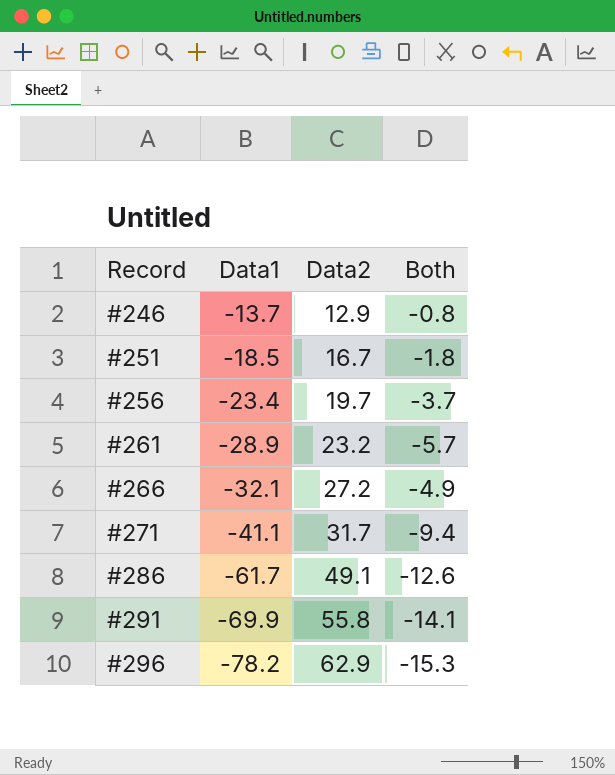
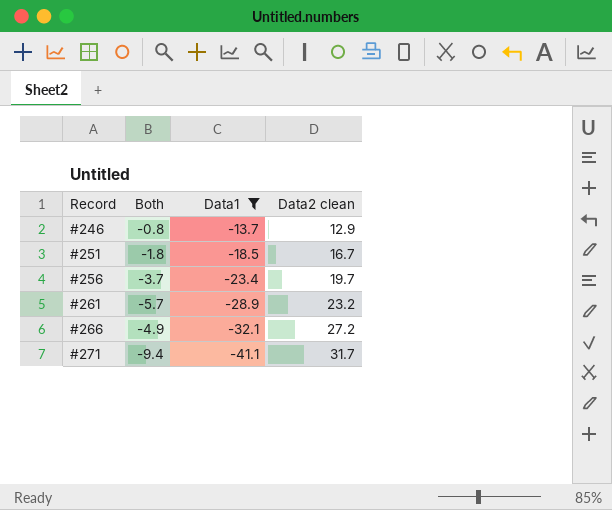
filter: none -> Data1 >= -41.1
column Both | position: 4 -> 2
column name: Data2 -> Data2 clean

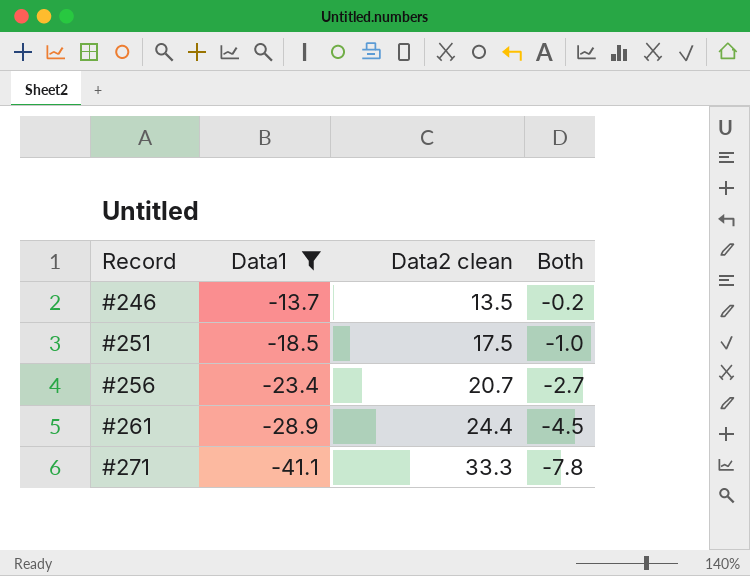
column Both | position: 2 -> 4
row #266: -4.9 | -32.1 | 27.2 -> none
#246 | Data2 clean: 12.9 -> 13.5
#246 | Both: -0.8 -> -0.2
#251 | Data2 clean: 16.7 -> 17.5
#251 | Both: -1.8 -> -1.0
#256 | Data2 clean: 19.7 -> 20.7
#256 | Both: -3.7 -> -2.7
#261 | Data2 clean: 23.2 -> 24.4
#261 | Both: -5.7 -> -4.5
#271 | Data2 clean: 31.7 -> 33.3
#271 | Both: -9.4 -> -7.8

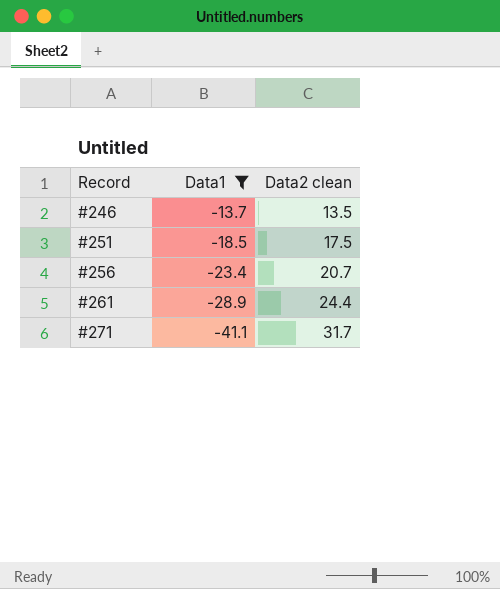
column Both | formula: [Data1] + [Data2 clean] -> none
#271 | Data2 clean: 33.3 -> 31.7

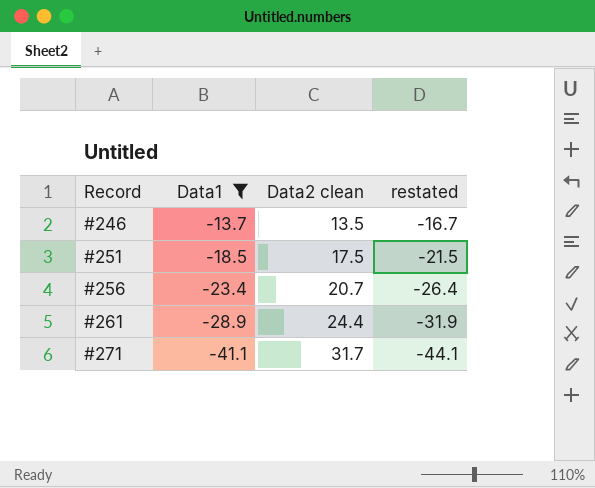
column restated | formula: none -> [Data1] - 3

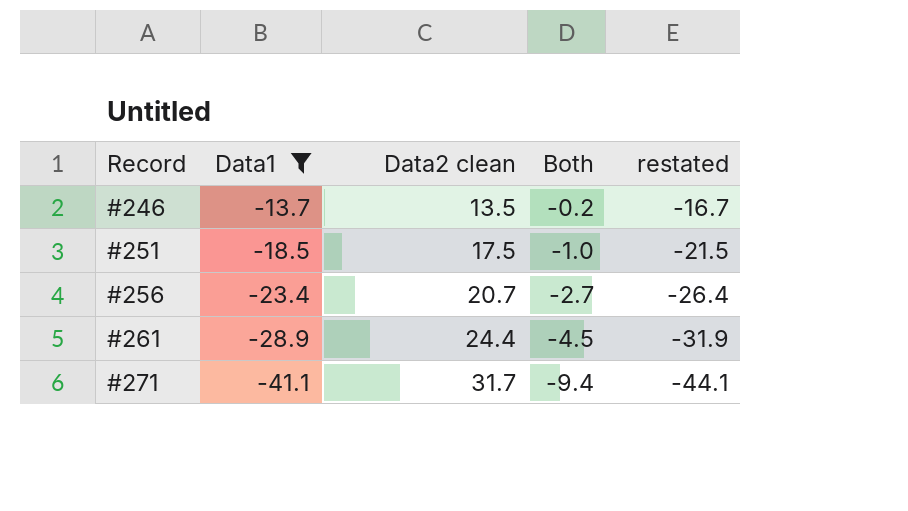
column Both | formula: none -> [Data1] + [Data2 clean]

